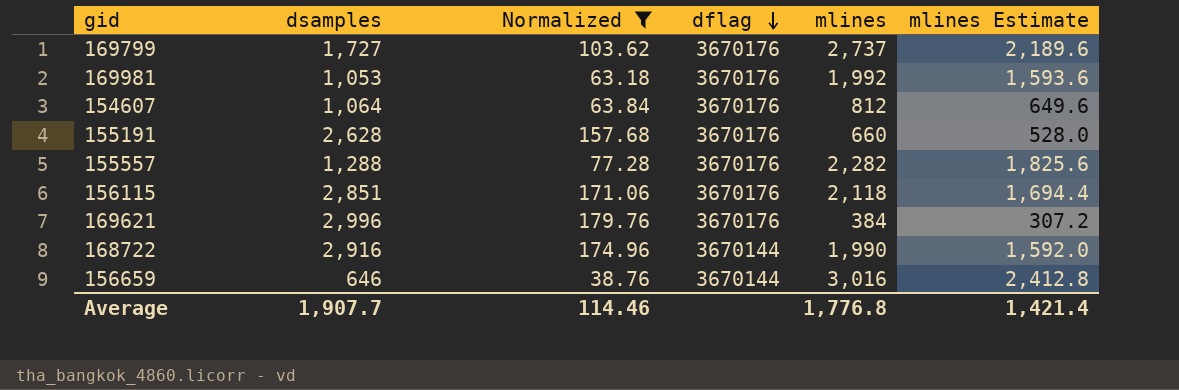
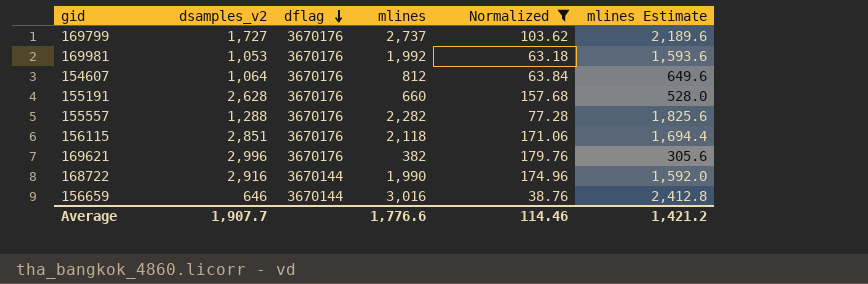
column name: dsamples -> dsamples_v2
column Normalized | position: 3 -> 5
169621 | mlines: 384 -> 382
169621 | mlines Estimate: 307.2 -> 305.6
Average | mlines: 1,776.8 -> 1,776.6
Average | mlines Estimate: 1,421.4 -> 1,421.2

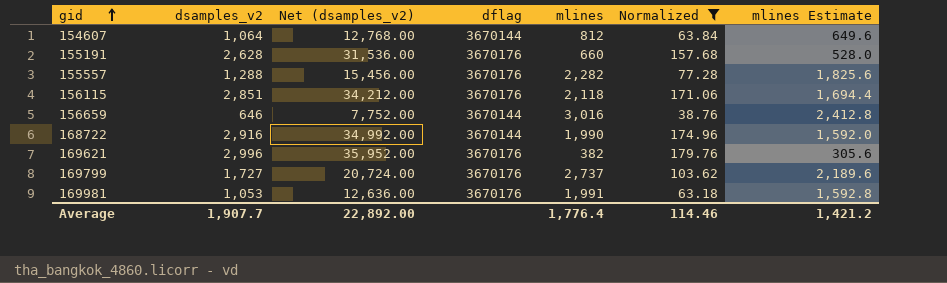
row order: dflag descending -> gid ascending
column Net (dsamples_v2) | formula: none -> [dsamples_v2] * 12
154607 | dflag: 3670176 -> 3670144
169981 | mlines: 1,992 -> 1,991
169981 | mlines Estimate: 1,593.6 -> 1,592.8
Average | mlines: 1,776.6 -> 1,776.4

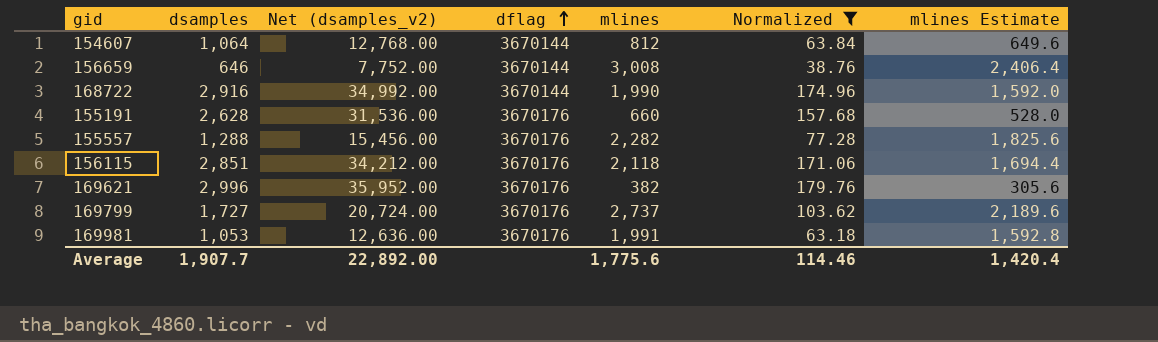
row order: gid ascending -> dflag ascending
column name: dsamples_v2 -> dsamples
156659 | mlines: 3,016 -> 3,008
156659 | mlines Estimate: 2,412.8 -> 2,406.4
Average | mlines: 1,776.4 -> 1,775.6
Average | mlines Estimate: 1,421.2 -> 1,420.4

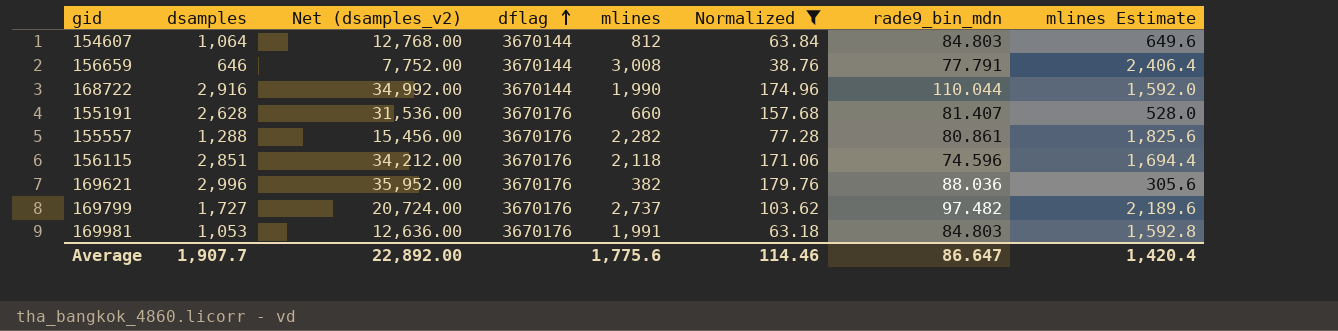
column rade9_bin_mdn | position: none -> 7

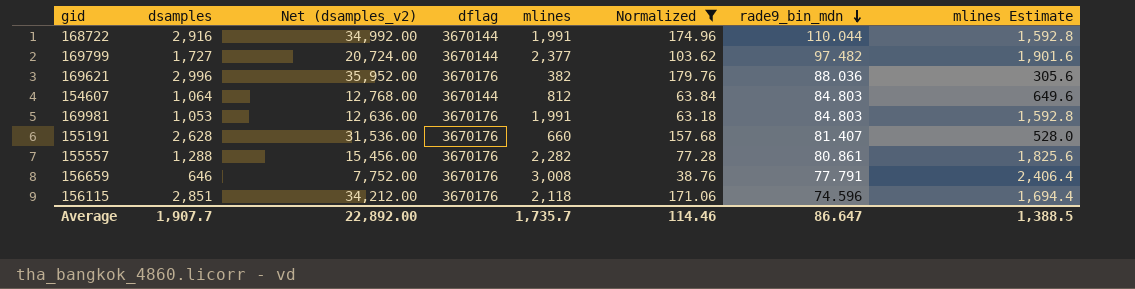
row order: dflag ascending -> rade9_bin_mdn descending
168722 | mlines: 1,990 -> 1,991
168722 | mlines Estimate: 1,592.0 -> 1,592.8
169799 | dflag: 3670176 -> 3670144
169799 | mlines: 2,737 -> 2,377
169799 | mlines Estimate: 2,189.6 -> 1,901.6
156659 | dflag: 3670144 -> 3670176
Average | mlines: 1,775.6 -> 1,735.7
Average | mlines Estimate: 1,420.4 -> 1,388.5

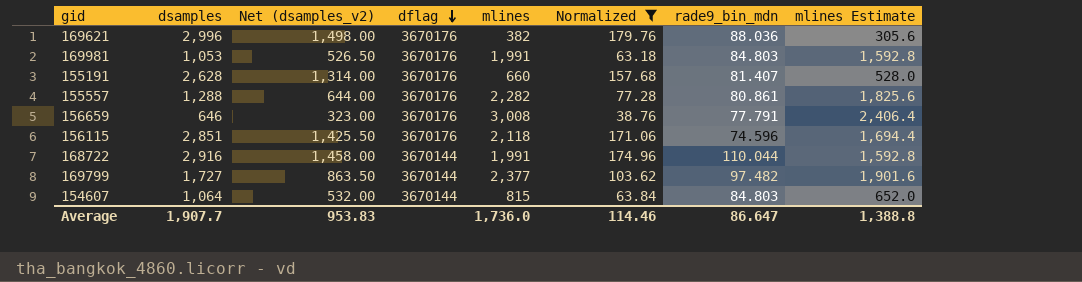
row order: rade9_bin_mdn descending -> dflag descending
column Net (dsamples_v2) | formula: [dsamples] * 12 -> [dsamples] * 0.5
154607 | mlines: 812 -> 815
154607 | mlines Estimate: 649.6 -> 652.0
Average | Net (dsamples_v2): 22,892.00 -> 953.83
Average | mlines: 1,735.7 -> 1,736.0
Average | mlines Estimate: 1,388.5 -> 1,388.8

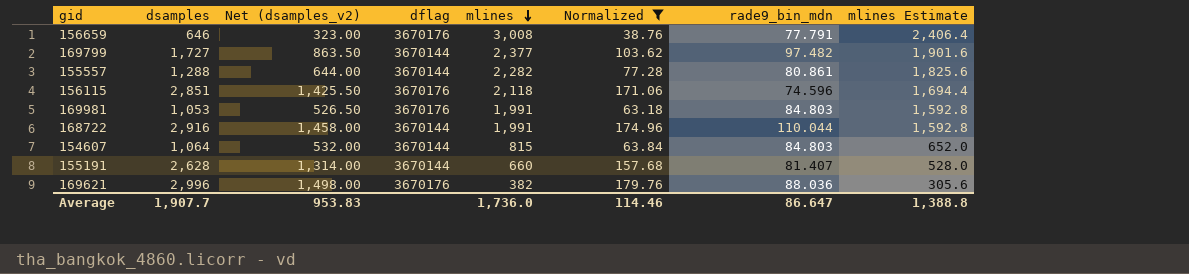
row order: dflag descending -> mlines descending
155557 | dflag: 3670176 -> 3670144
155191 | dflag: 3670176 -> 3670144

